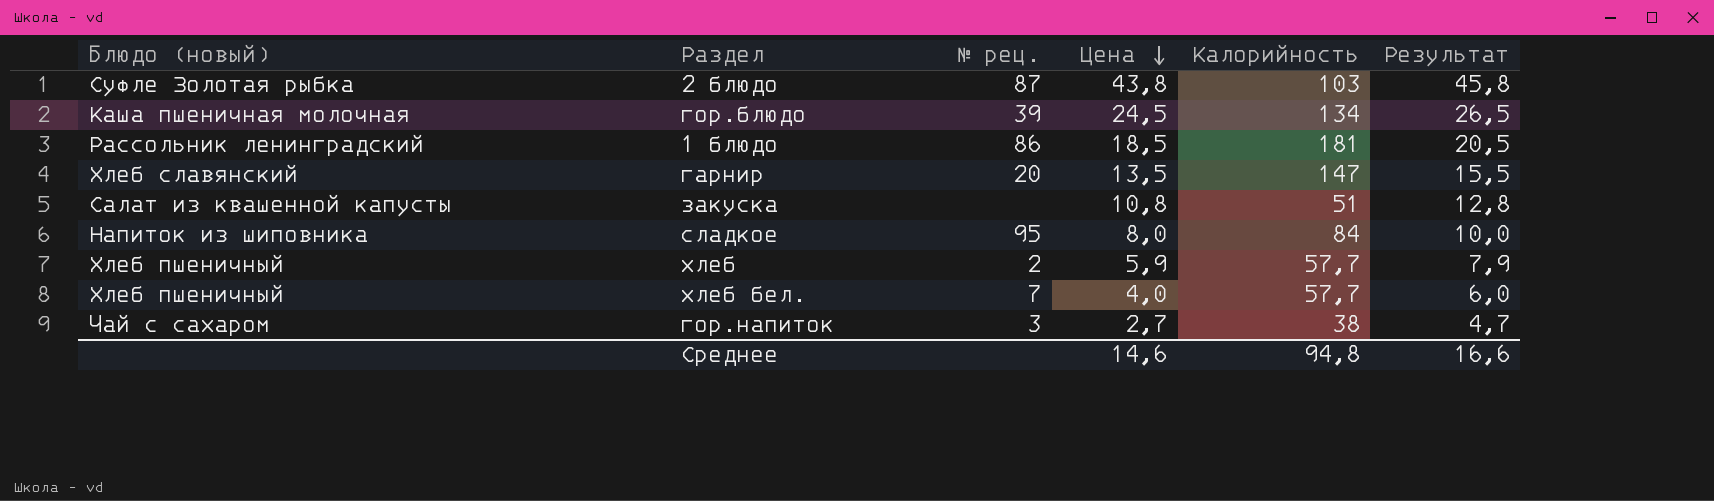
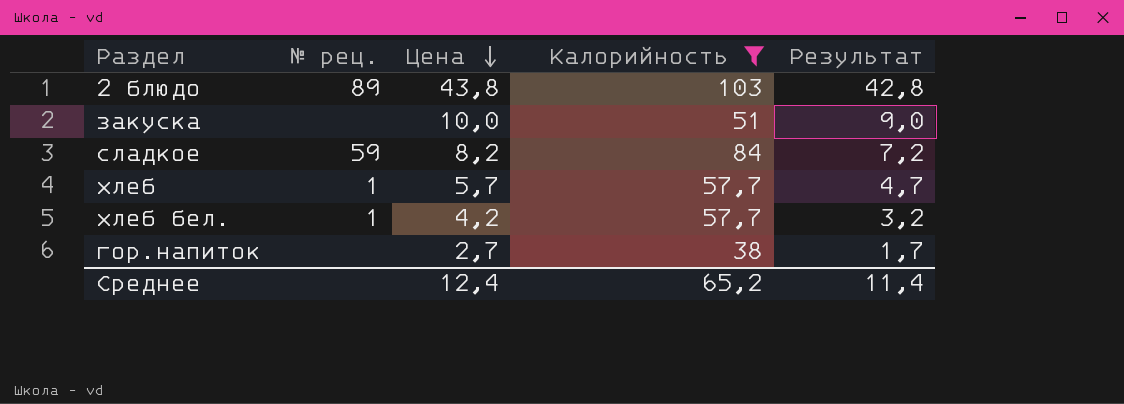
filter: none -> Калорийность <= 103
column Блюдо (новый) | position: 1 -> none
column Результат | formula: [Цена] + 2 -> [Цена] - 1
2 блюдо | № рец.: 87 -> 89
закуска | Цена: 10,8 -> 10,0
сладкое | № рец.: 95 -> 59
сладкое | Цена: 8,0 -> 8,2
хлеб | № рец.: 2 -> 1
хлеб | Цена: 5,9 -> 5,7
хлеб бел. | № рец.: 7 -> 1
хлеб бел. | Цена: 4,0 -> 4,2
гор.напиток | № рец.: 3 -> none
Среднее | Цена: 14,6 -> 12,4
Среднее | Калорийность: 94,8 -> 65,2
Среднее | Результат: 16,6 -> 11,4

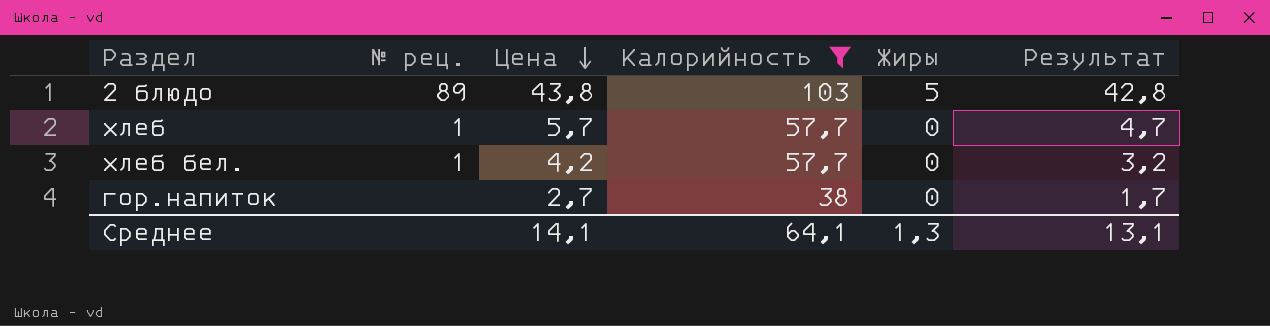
column Жиры | position: none -> 5
row закуска: none | 10,0 | 51 | 9,0 -> none
row сладкое: 59 | 8,2 | 84 | 7,2 -> none
Среднее | Цена: 12,4 -> 14,1
Среднее | Калорийность: 65,2 -> 64,1
Среднее | Результат: 11,4 -> 13,1

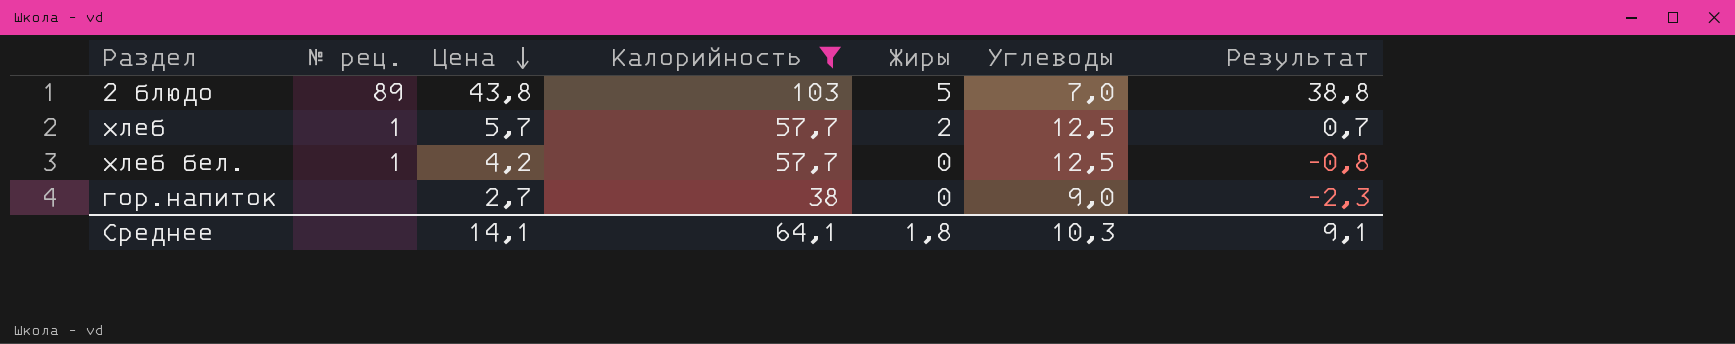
column Углеводы | position: none -> 6
column Результат | formula: [Цена] - 1 -> [Цена] - 5
хлеб | Жиры: 0 -> 2
Среднее | Жиры: 1,3 -> 1,8
Среднее | Результат: 13,1 -> 9,1

